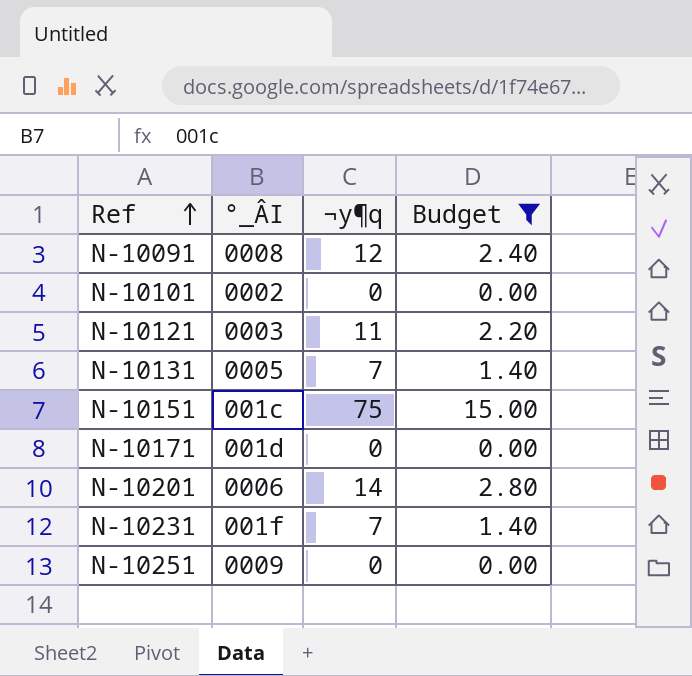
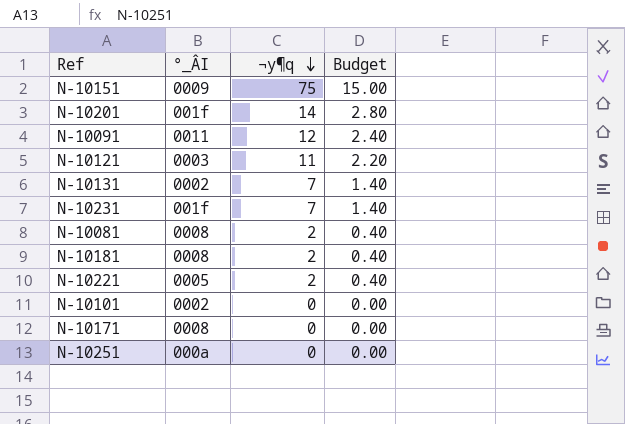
filter: Budget != 0.40 -> none
row order: Ref ascending -> ¬y¶q descending
N-10151 | °_ÂI: 001c -> 0009
N-10201 | °_ÂI: 0006 -> 001f
N-10091 | °_ÂI: 0008 -> 0011
N-10131 | °_ÂI: 0005 -> 0002
N-10171 | °_ÂI: 001d -> 0008
N-10251 | °_ÂI: 0009 -> 000a

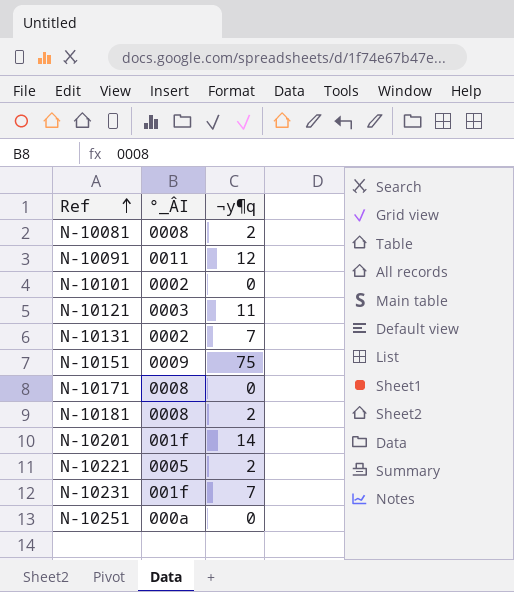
row order: ¬y¶q descending -> Ref ascending
column Budget | formula: [¬y¶q] * 0.2 -> none

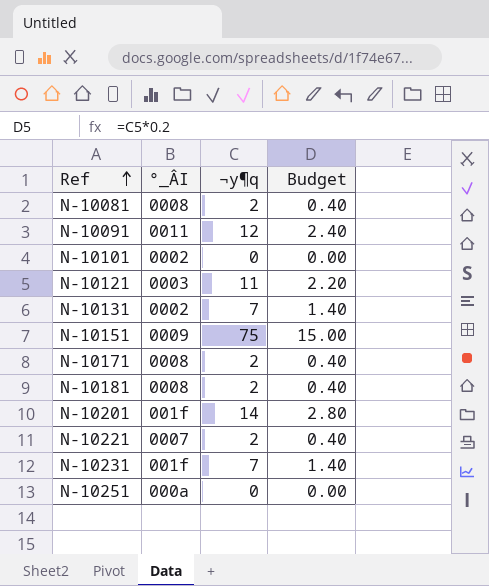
column Budget | formula: none -> [¬y¶q] * 0.2
N-10171 | ¬y¶q: 0 -> 2
N-10221 | °_ÂI: 0005 -> 0007

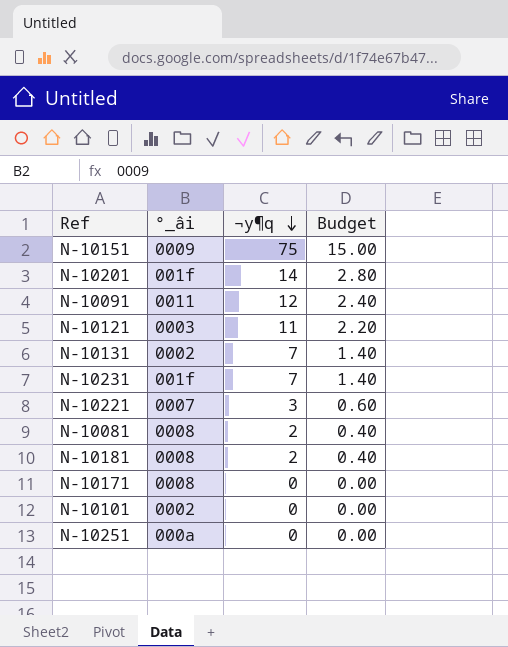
row order: Ref ascending -> ¬y¶q descending
column name: °_ÂI -> °_âi
N-10221 | ¬y¶q: 2 -> 3
N-10221 | Budget: 0.40 -> 0.60
N-10171 | ¬y¶q: 2 -> 0
N-10171 | Budget: 0.40 -> 0.00

